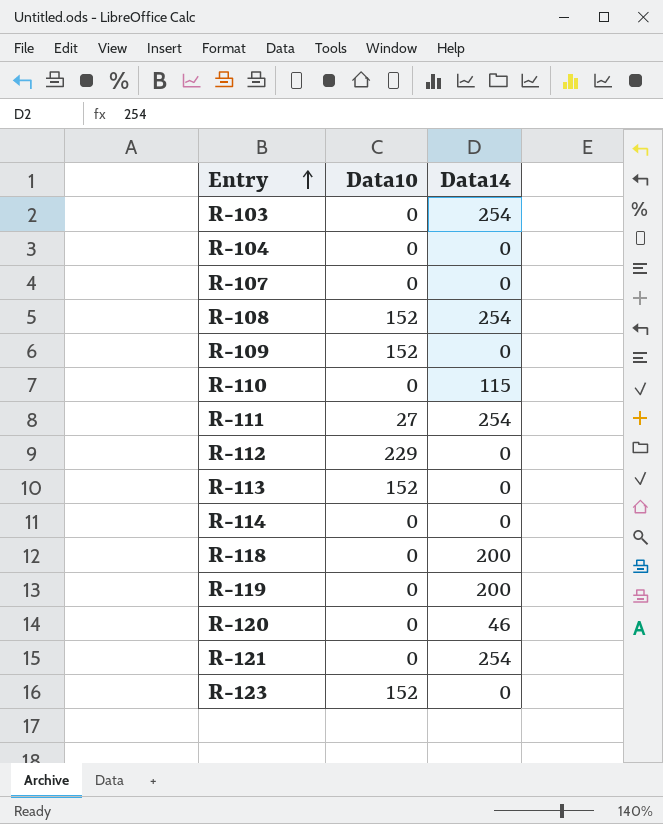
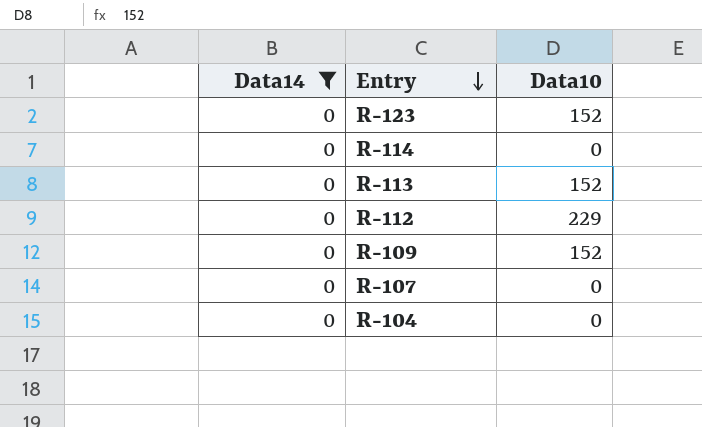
filter: none -> Data14 = 0
row order: Entry ascending -> Entry descending
column Data14 | position: 3 -> 1

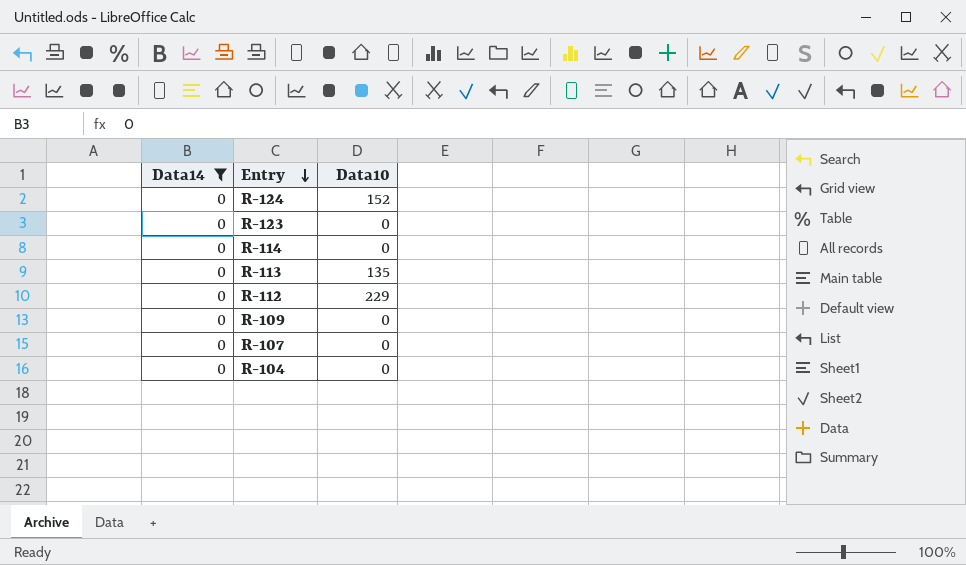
row R-124: none -> 0 | 152
R-123 | Data10: 152 -> 0
R-113 | Data10: 152 -> 135
R-109 | Data10: 152 -> 0

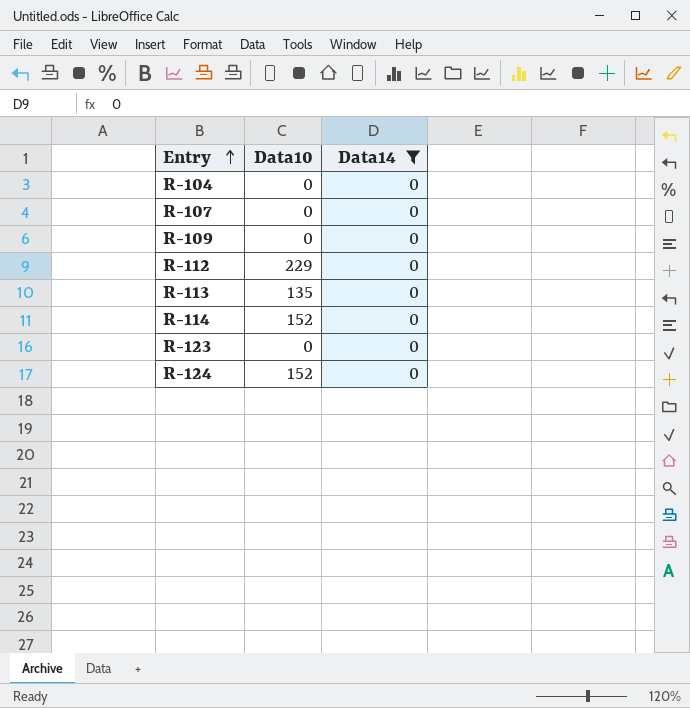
row order: Entry descending -> Entry ascending
column Data14 | position: 1 -> 3
R-114 | Data10: 0 -> 152

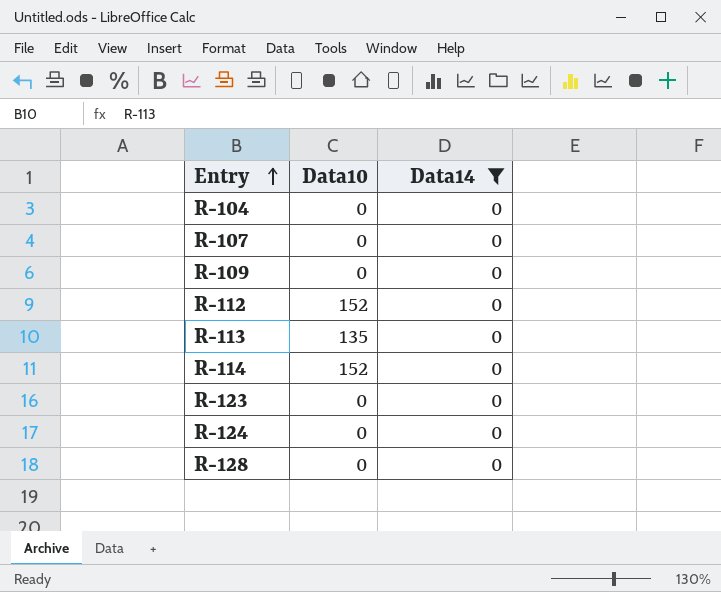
R-112 | Data10: 229 -> 152
R-124 | Data10: 152 -> 0
row R-128: none -> 0 | 0

